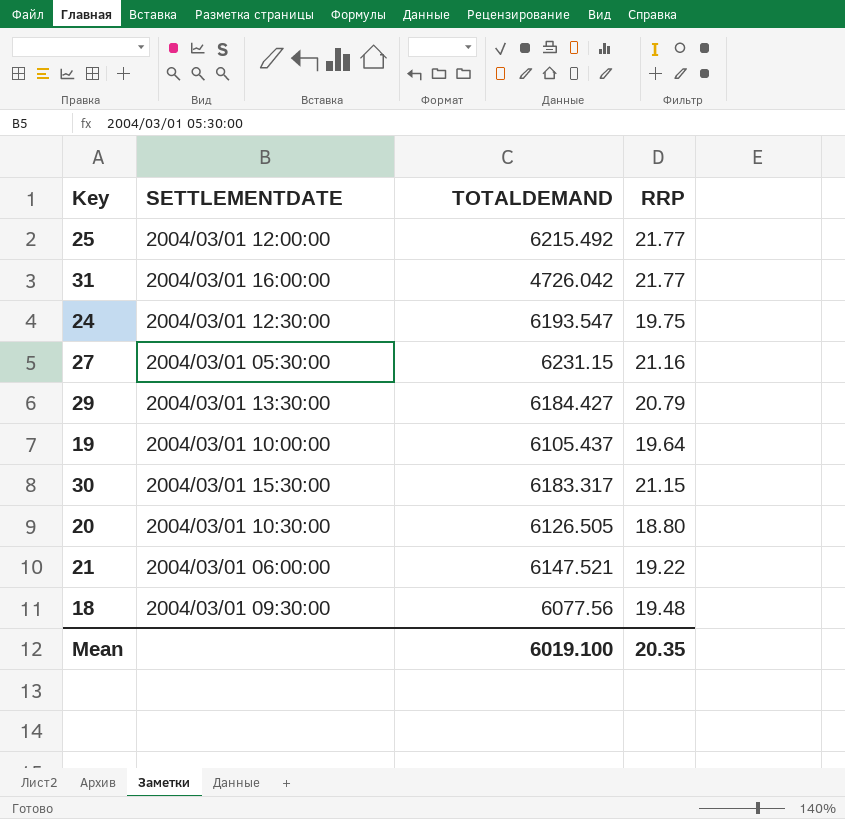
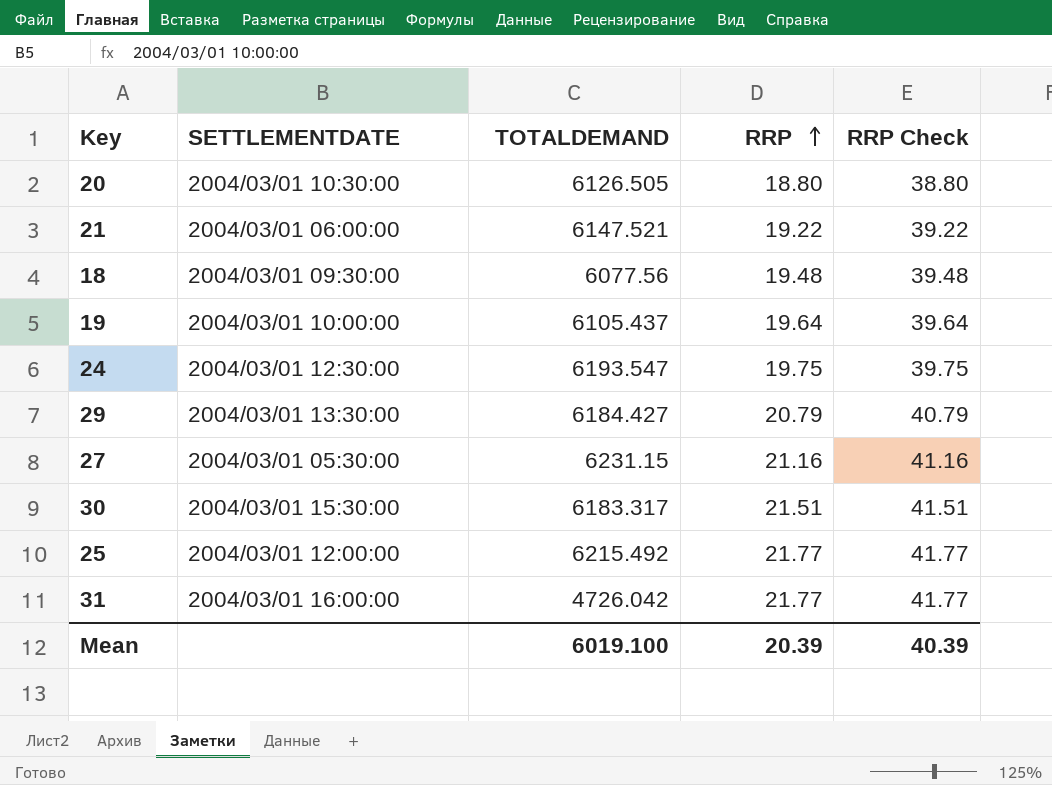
row order: none -> RRP ascending
column RRP Check | formula: none -> [RRP] + 20
30 | RRP: 21.15 -> 21.51
Mean | RRP: 20.35 -> 20.39

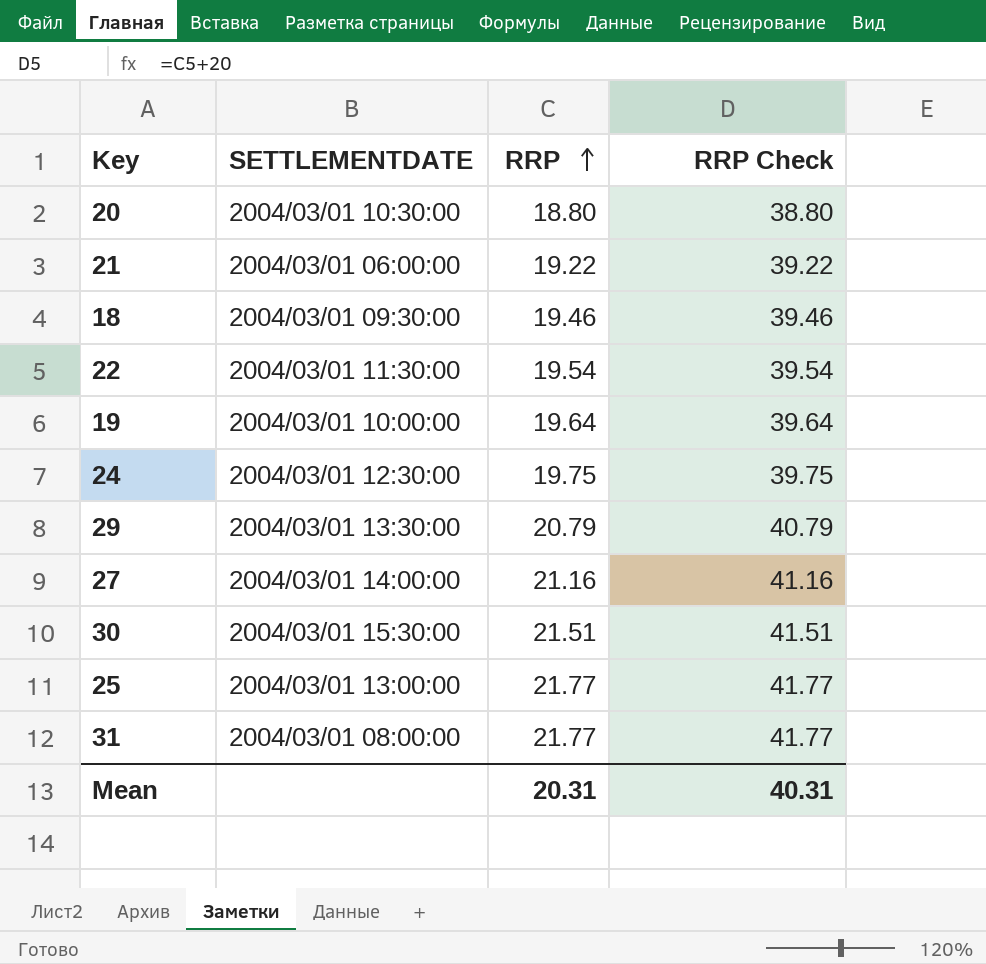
column TOTALDEMAND | position: 3 -> none
18 | RRP: 19.48 -> 19.46
18 | RRP Check: 39.48 -> 39.46
row 22: none -> 2004/03/01 11:30:00 | 19.54 | 39.54
27 | SETTLEMENTDATE: 2004/03/01 05:30:00 -> 2004/03/01 14:00:00
25 | SETTLEMENTDATE: 2004/03/01 12:00:00 -> 2004/03/01 13:00:00
31 | SETTLEMENTDATE: 2004/03/01 16:00:00 -> 2004/03/01 08:00:00
Mean | RRP: 20.39 -> 20.31
Mean | RRP Check: 40.39 -> 40.31

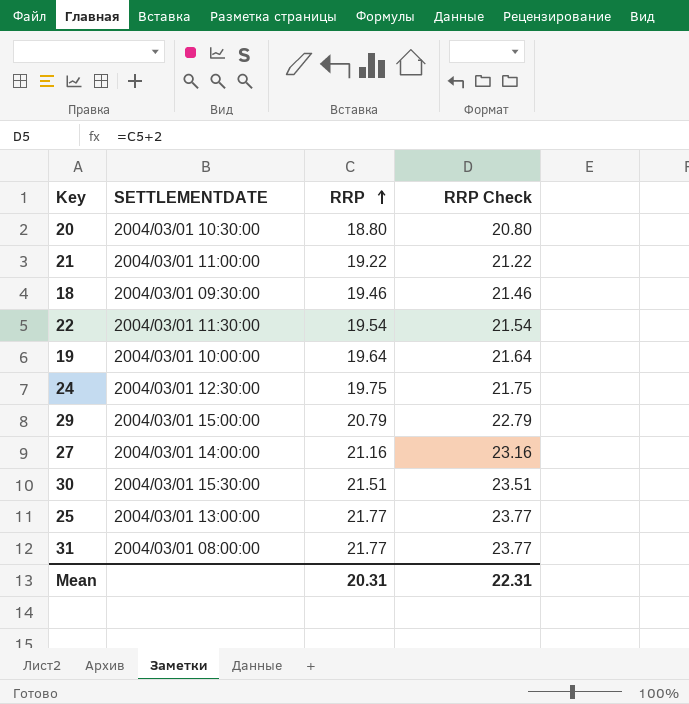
column RRP Check | formula: [RRP] + 20 -> [RRP] + 2
21 | SETTLEMENTDATE: 2004/03/01 06:00:00 -> 2004/03/01 11:00:00
29 | SETTLEMENTDATE: 2004/03/01 13:30:00 -> 2004/03/01 15:00:00
Mean | RRP Check: 40.31 -> 22.31

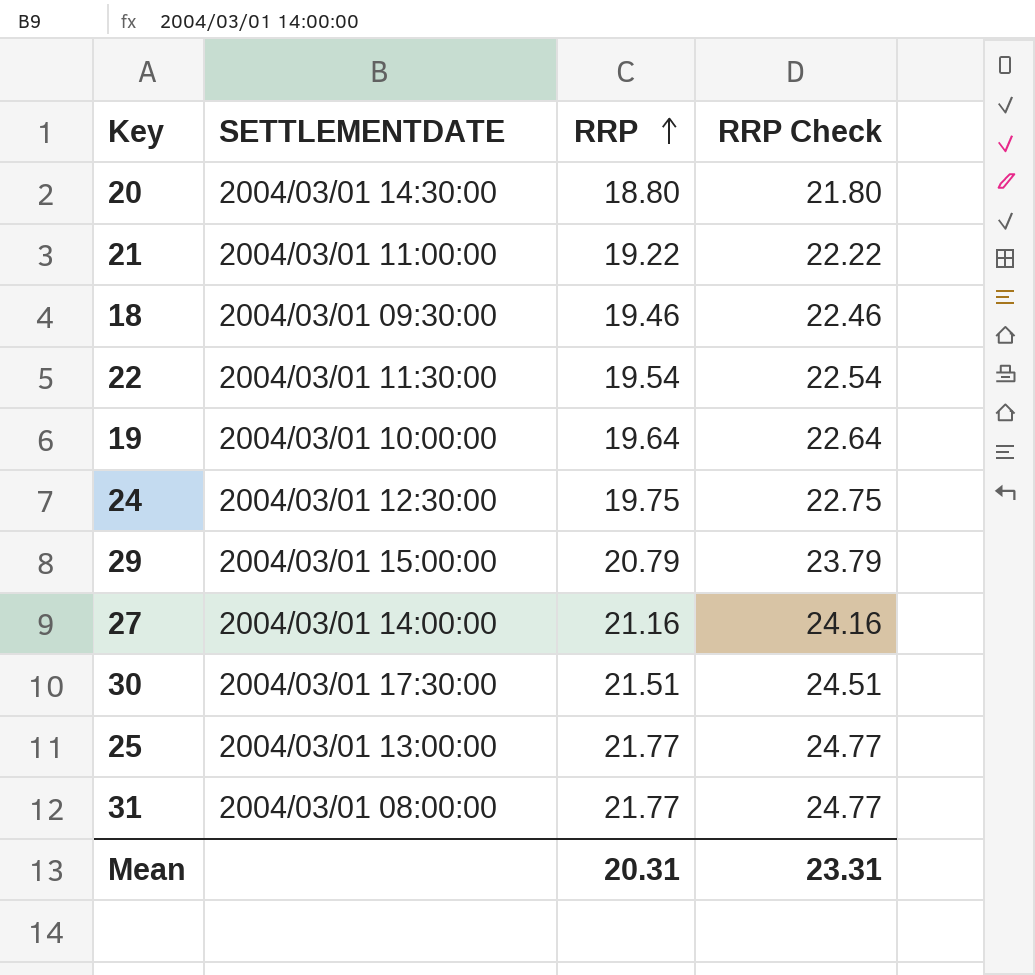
column RRP Check | formula: [RRP] + 2 -> [RRP] + 3
20 | SETTLEMENTDATE: 2004/03/01 10:30:00 -> 2004/03/01 14:30:00
30 | SETTLEMENTDATE: 2004/03/01 15:30:00 -> 2004/03/01 17:30:00
Mean | RRP Check: 22.31 -> 23.31

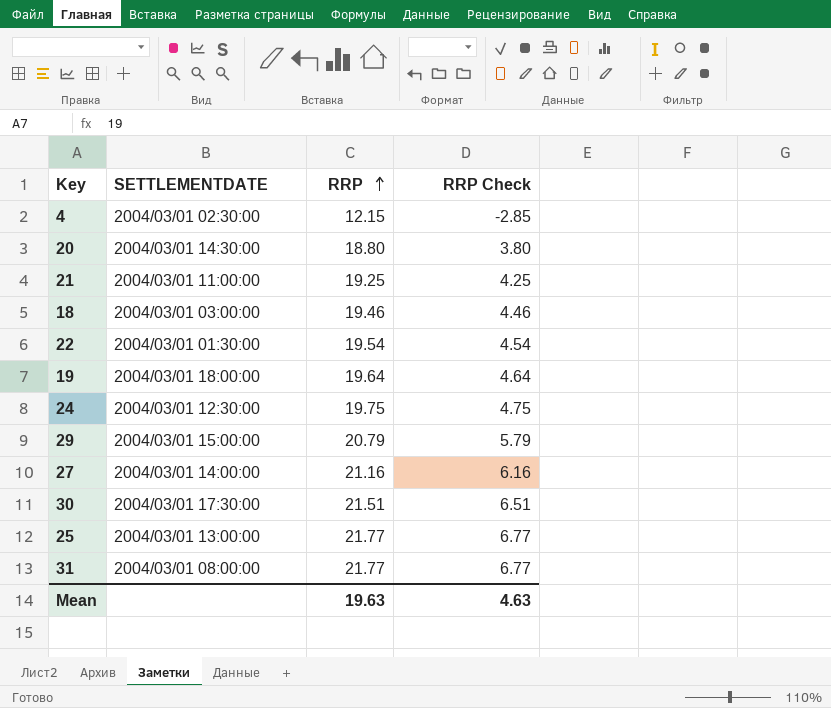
column RRP Check | formula: [RRP] + 3 -> [RRP] - 15
row 4: none -> 2004/03/01 02:30:00 | 12.15 | -2.85
21 | RRP: 19.22 -> 19.25
18 | SETTLEMENTDATE: 2004/03/01 09:30:00 -> 2004/03/01 03:00:00
22 | SETTLEMENTDATE: 2004/03/01 11:30:00 -> 2004/03/01 01:30:00
19 | SETTLEMENTDATE: 2004/03/01 10:00:00 -> 2004/03/01 18:00:00
Mean | RRP: 20.31 -> 19.63
Mean | RRP Check: 23.31 -> 4.63

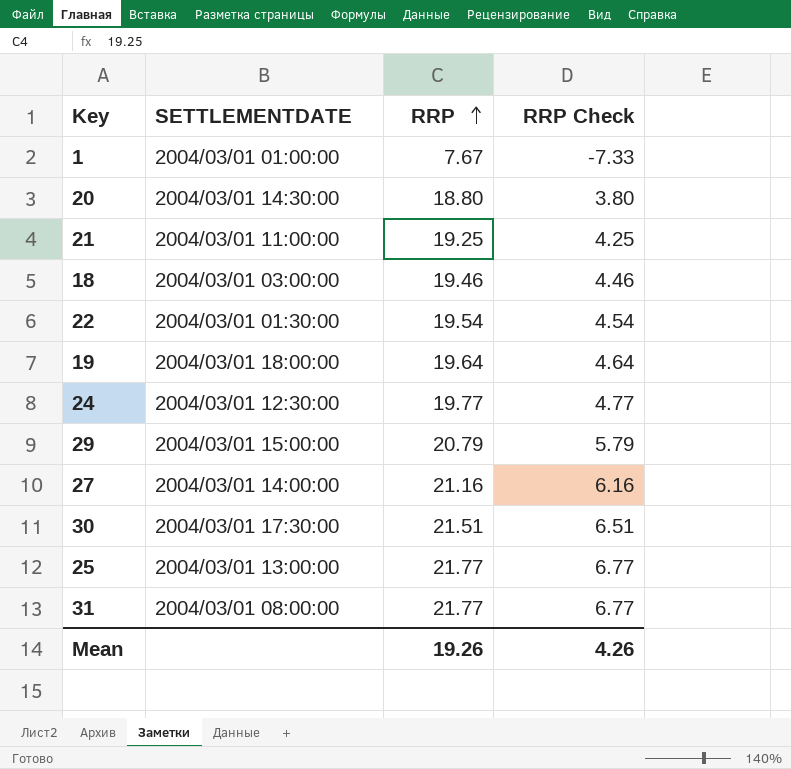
row 4: 2004/03/01 02:30:00 | 12.15 | -2.85 -> none
row 1: none -> 2004/03/01 01:00:00 | 7.67 | -7.33
24 | RRP: 19.75 -> 19.77
24 | RRP Check: 4.75 -> 4.77
Mean | RRP: 19.63 -> 19.26
Mean | RRP Check: 4.63 -> 4.26

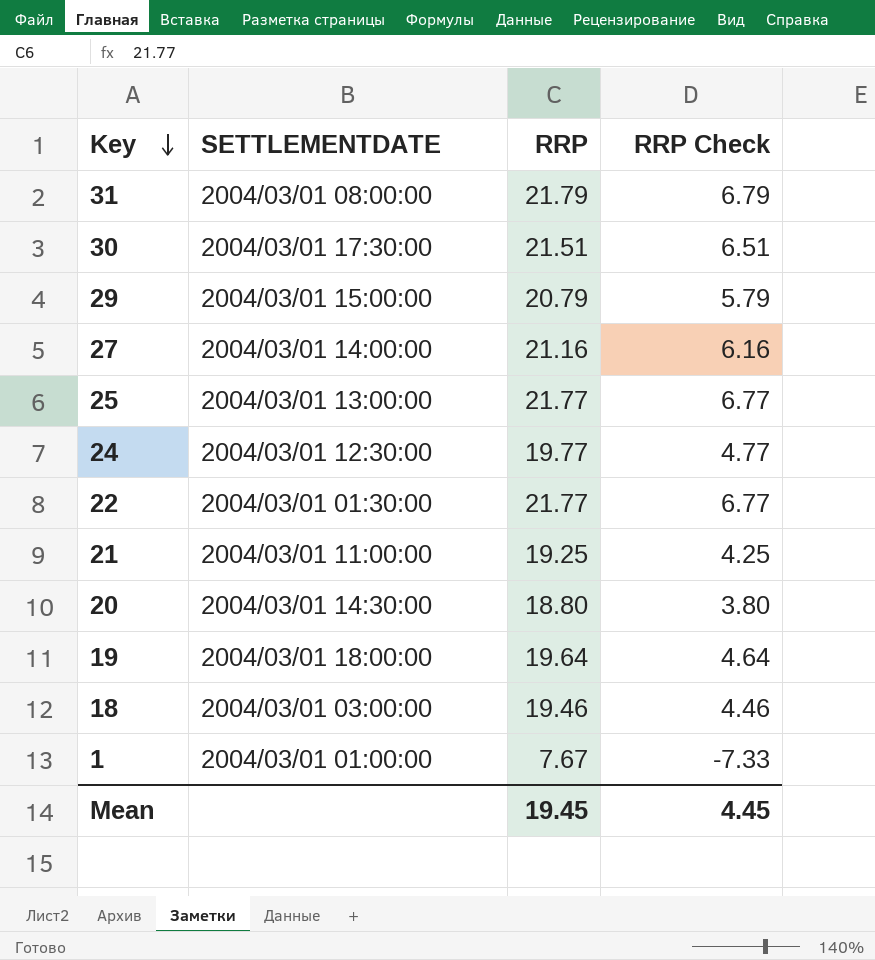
row order: RRP ascending -> Key descending
31 | RRP: 21.77 -> 21.79
31 | RRP Check: 6.77 -> 6.79
22 | RRP: 19.54 -> 21.77
22 | RRP Check: 4.54 -> 6.77
Mean | RRP: 19.26 -> 19.45
Mean | RRP Check: 4.26 -> 4.45

